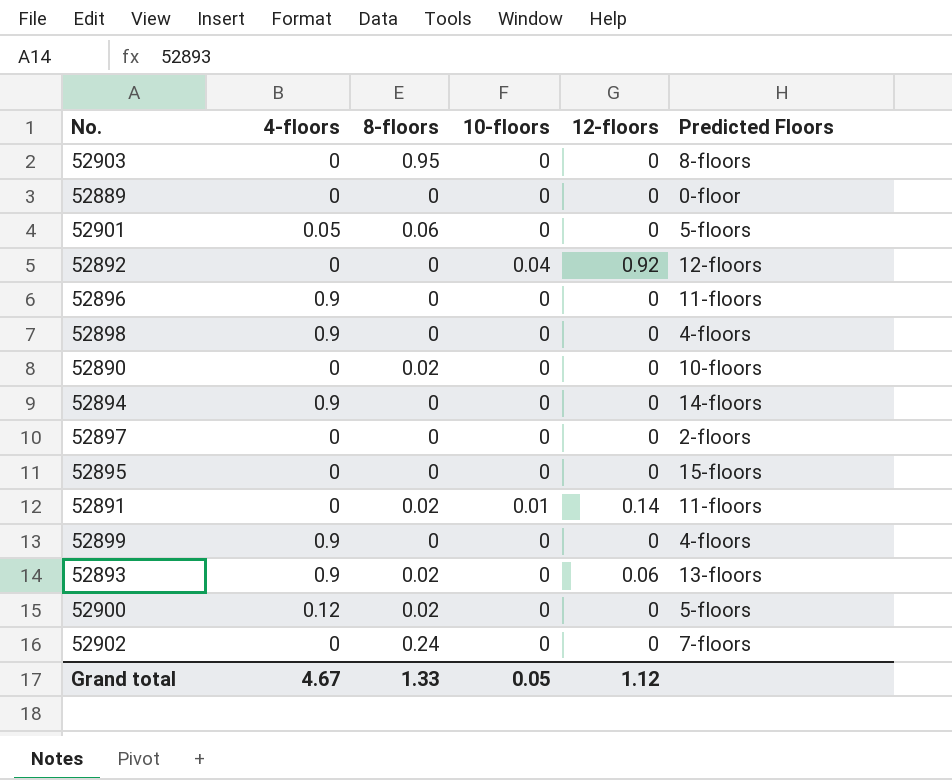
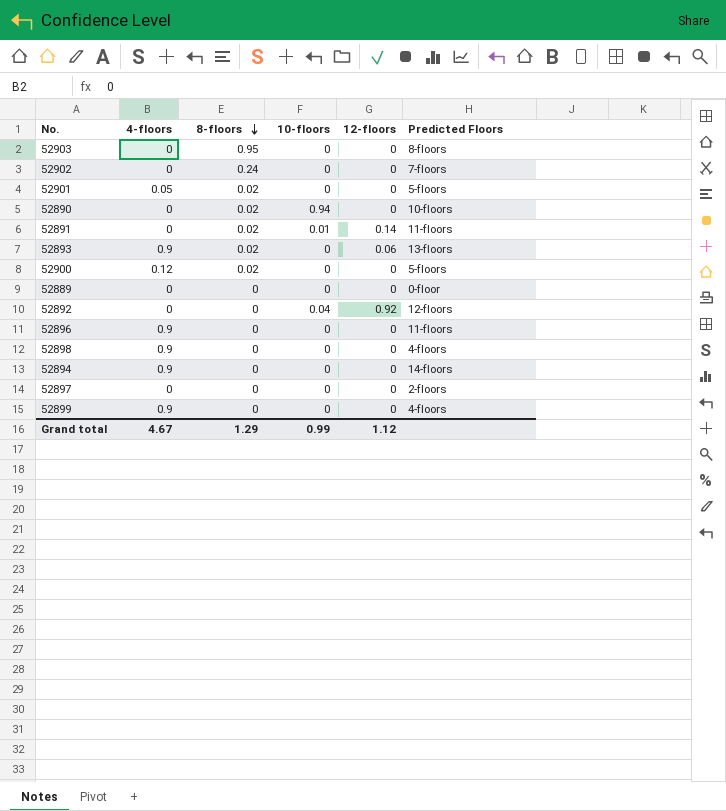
row order: none -> 8-floors descending
row 52895: 0 | 0 | 0 | 0 | 15-floors -> none
52901 | 8-floors: 0.06 -> 0.02
52890 | 10-floors: 0 -> 0.94
Grand total | 8-floors: 1.33 -> 1.29
Grand total | 10-floors: 0.05 -> 0.99

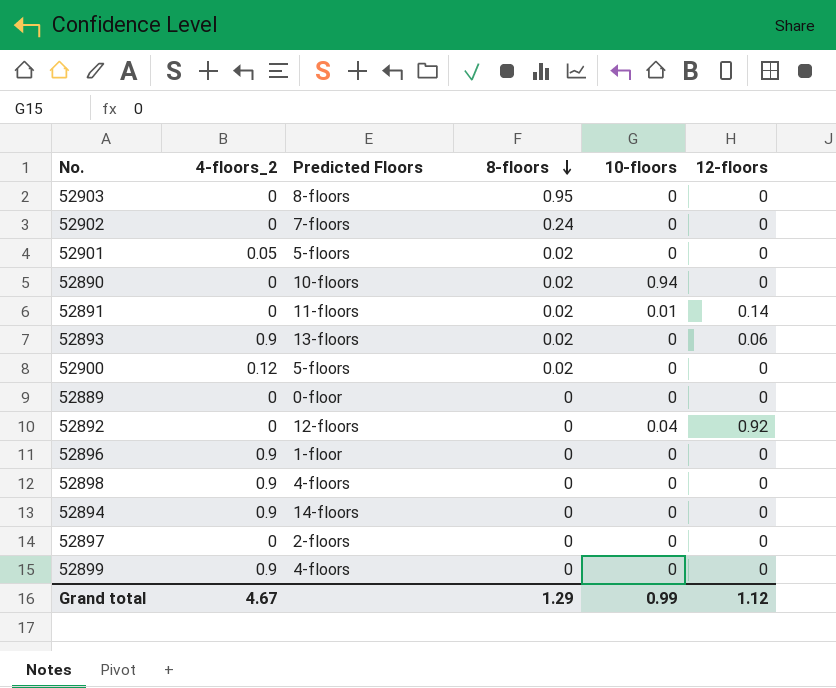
column name: 4-floors -> 4-floors_2
column Predicted Floors | position: 6 -> 3
52896 | Predicted Floors: 11-floors -> 1-floor

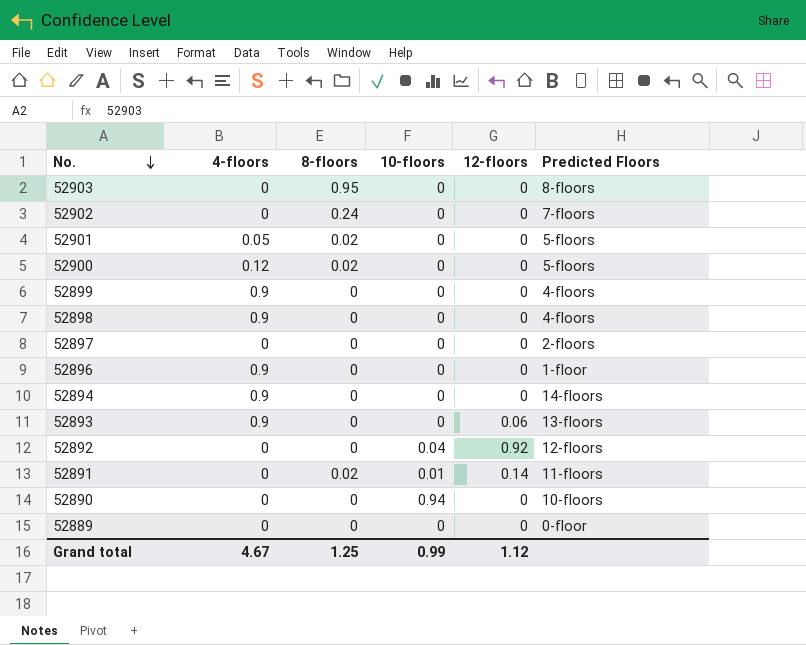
row order: 8-floors descending -> No. descending
column name: 4-floors_2 -> 4-floors
column Predicted Floors | position: 3 -> 6
52893 | 8-floors: 0.02 -> 0
52890 | 8-floors: 0.02 -> 0
Grand total | 8-floors: 1.29 -> 1.25

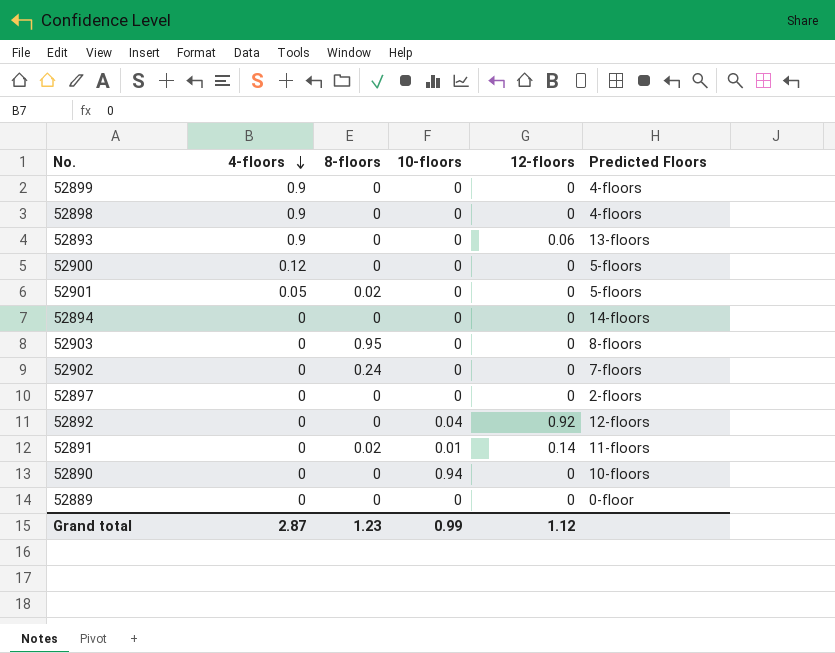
row order: No. descending -> 4-floors descending
row 52896: 0.9 | 0 | 0 | 0 | 1-floor -> none
52900 | 8-floors: 0.02 -> 0
52894 | 4-floors: 0.9 -> 0
Grand total | 4-floors: 4.67 -> 2.87
Grand total | 8-floors: 1.25 -> 1.23

